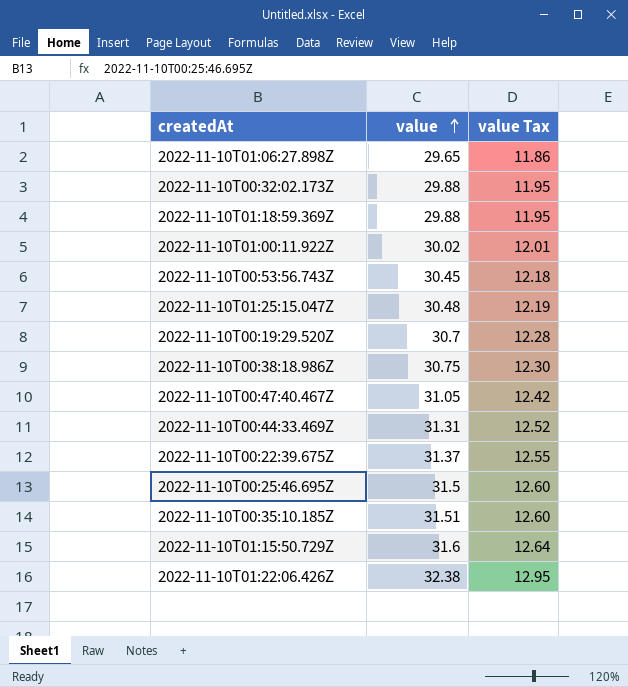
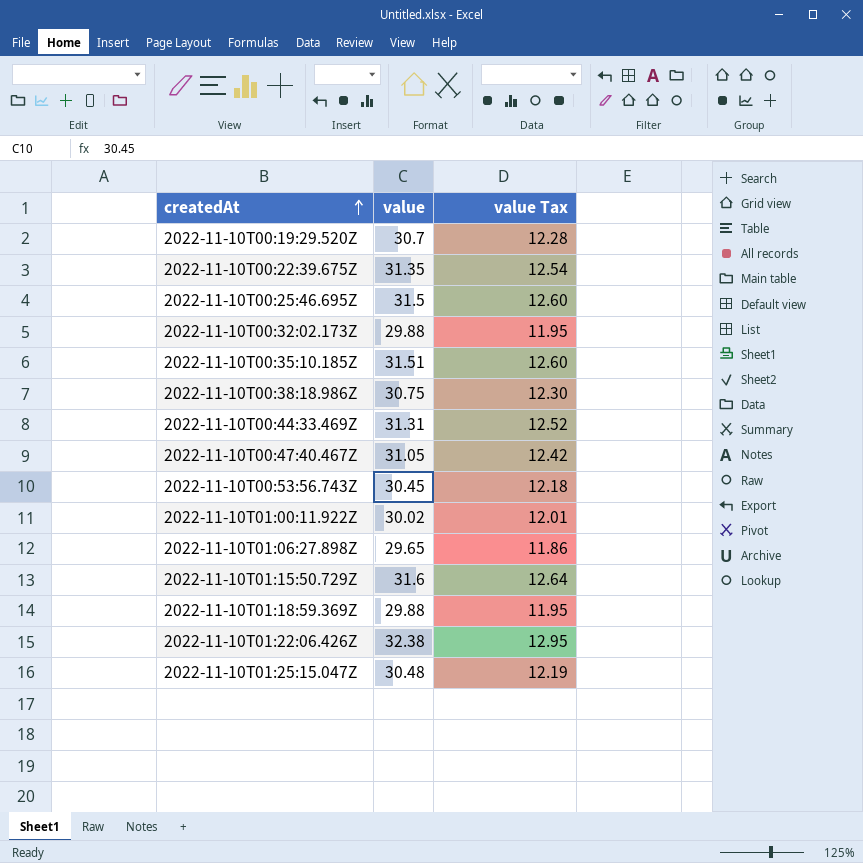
row order: value ascending -> createdAt ascending
2022-11-10T00:22:39.675Z | value: 31.37 -> 31.35
2022-11-10T00:22:39.675Z | value Tax: 12.55 -> 12.54

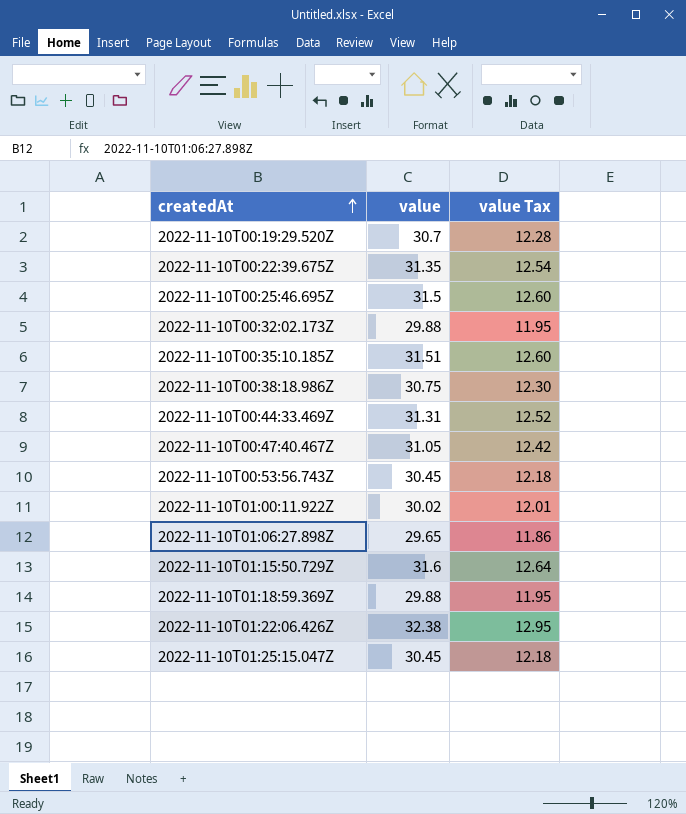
2022-11-10T01:25:15.047Z | value: 30.48 -> 30.45
2022-11-10T01:25:15.047Z | value Tax: 12.19 -> 12.18

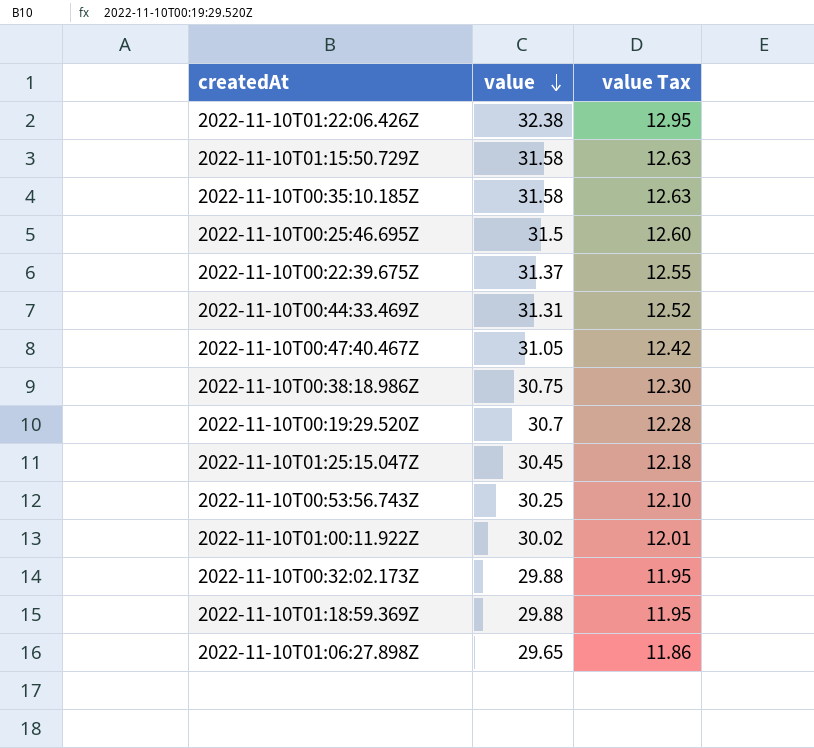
row order: createdAt ascending -> value descending
2022-11-10T01:15:50.729Z | value: 31.6 -> 31.58
2022-11-10T01:15:50.729Z | value Tax: 12.64 -> 12.63
2022-11-10T00:35:10.185Z | value: 31.51 -> 31.58
2022-11-10T00:35:10.185Z | value Tax: 12.60 -> 12.63
2022-11-10T00:22:39.675Z | value: 31.35 -> 31.37
2022-11-10T00:22:39.675Z | value Tax: 12.54 -> 12.55
2022-11-10T00:53:56.743Z | value: 30.45 -> 30.25
2022-11-10T00:53:56.743Z | value Tax: 12.18 -> 12.10

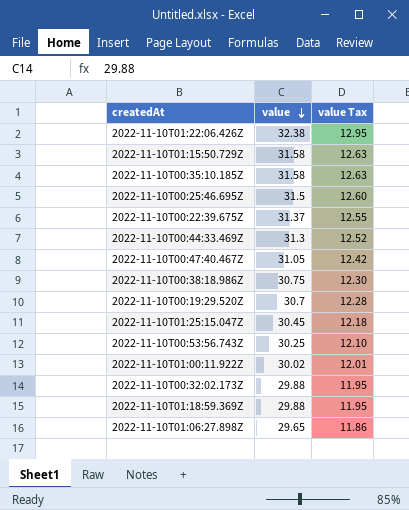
2022-11-10T00:44:33.469Z | value: 31.31 -> 31.3

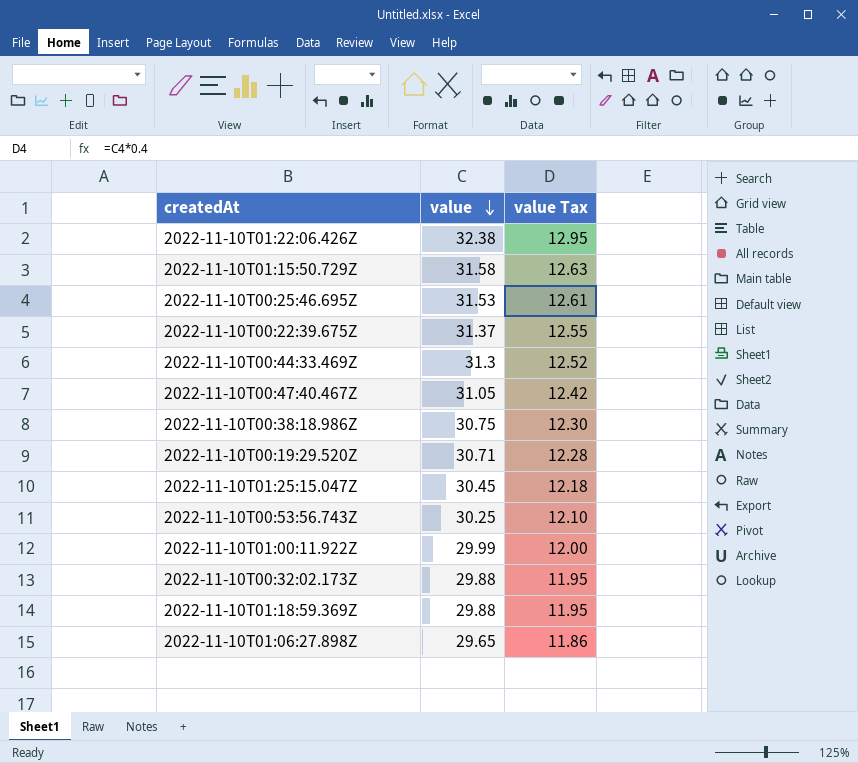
row 2022-11-10T00:35:10.185Z: 31.58 | 12.63 -> none
2022-11-10T00:25:46.695Z | value: 31.5 -> 31.53
2022-11-10T00:25:46.695Z | value Tax: 12.60 -> 12.61
2022-11-10T00:19:29.520Z | value: 30.7 -> 30.71
2022-11-10T01:00:11.922Z | value: 30.02 -> 29.99
2022-11-10T01:00:11.922Z | value Tax: 12.01 -> 12.00

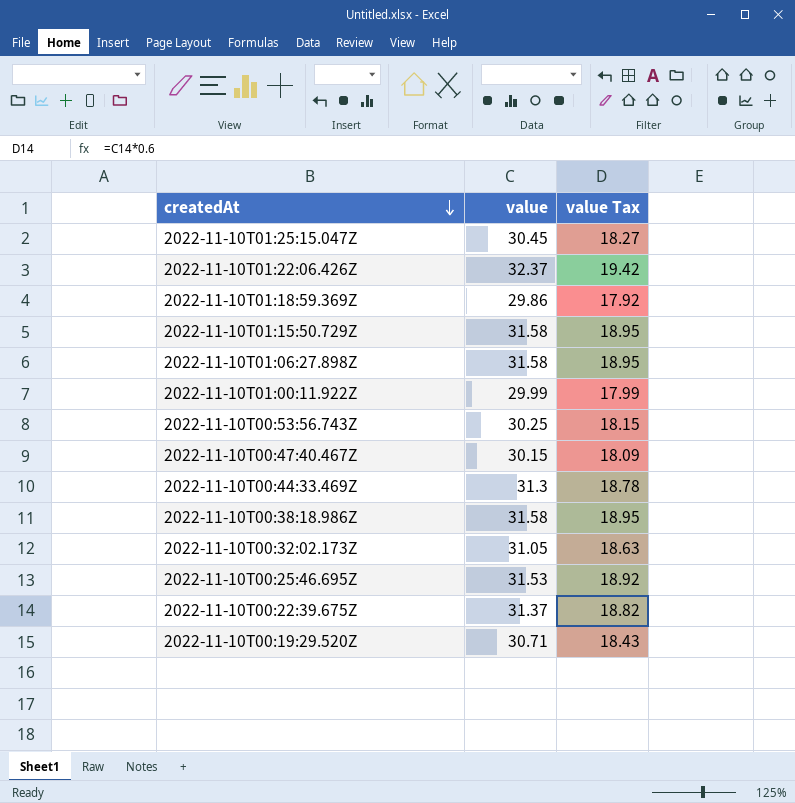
row order: value descending -> createdAt descending
column value Tax | formula: [value] * 0.4 -> [value] * 0.6
2022-11-10T01:22:06.426Z | value: 32.38 -> 32.37
2022-11-10T01:18:59.369Z | value: 29.88 -> 29.86
2022-11-10T01:06:27.898Z | value: 29.65 -> 31.58
2022-11-10T00:47:40.467Z | value: 31.05 -> 30.15
2022-11-10T00:38:18.986Z | value: 30.75 -> 31.58
2022-11-10T00:32:02.173Z | value: 29.88 -> 31.05

